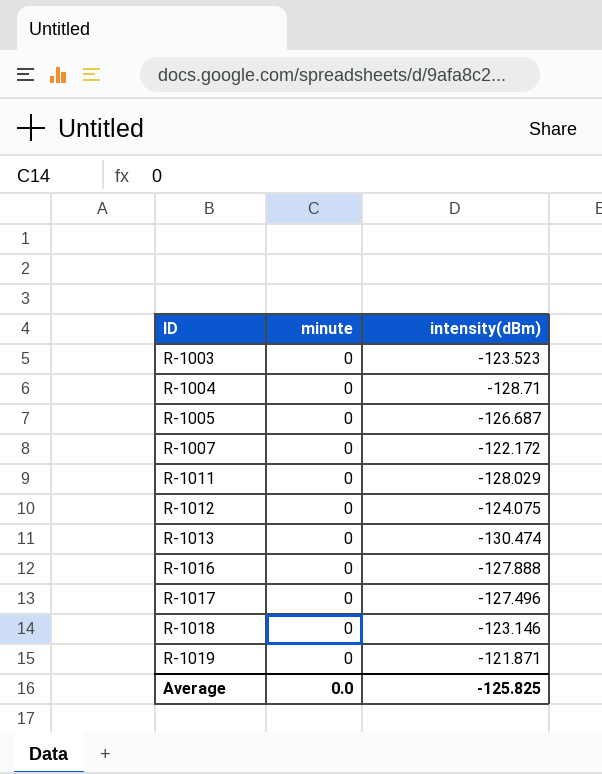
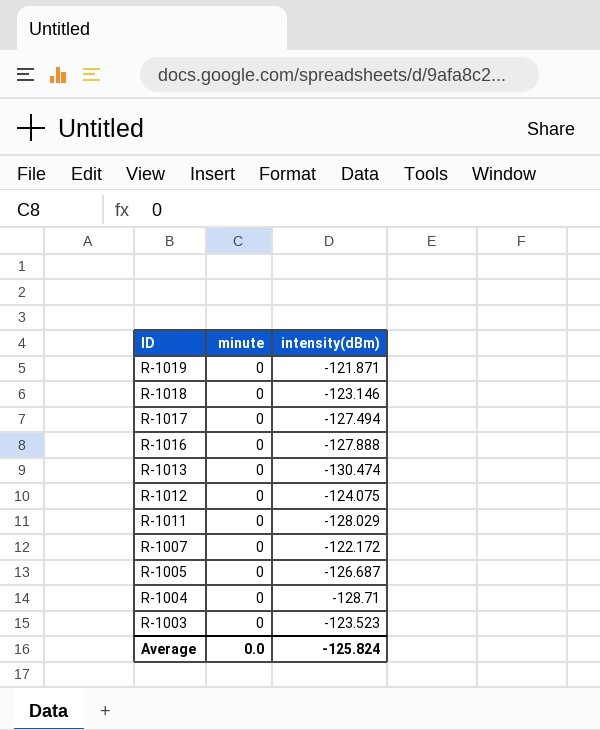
row order: ID ascending -> ID descending
R-1017 | intensity(dBm): -127.496 -> -127.494
Average | intensity(dBm): -125.825 -> -125.824

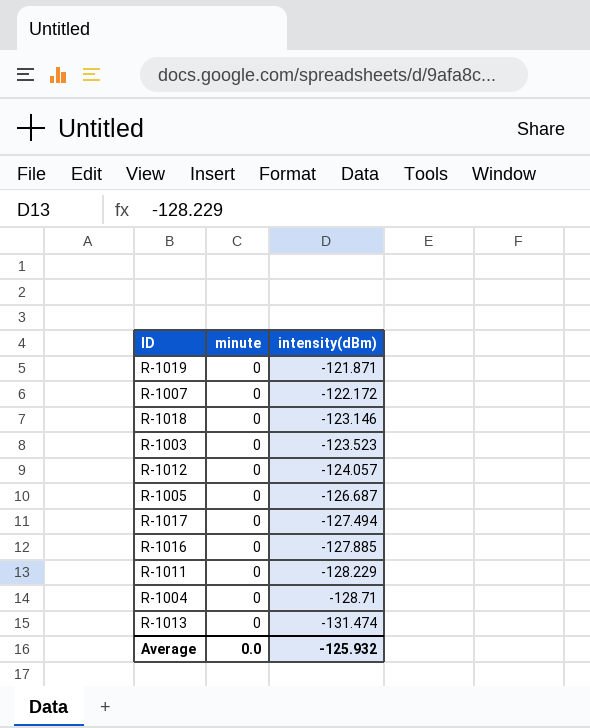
row order: ID descending -> intensity(dBm) descending
R-1012 | intensity(dBm): -124.075 -> -124.057
R-1016 | intensity(dBm): -127.888 -> -127.885
R-1011 | intensity(dBm): -128.029 -> -128.229
R-1013 | intensity(dBm): -130.474 -> -131.474
Average | intensity(dBm): -125.824 -> -125.932

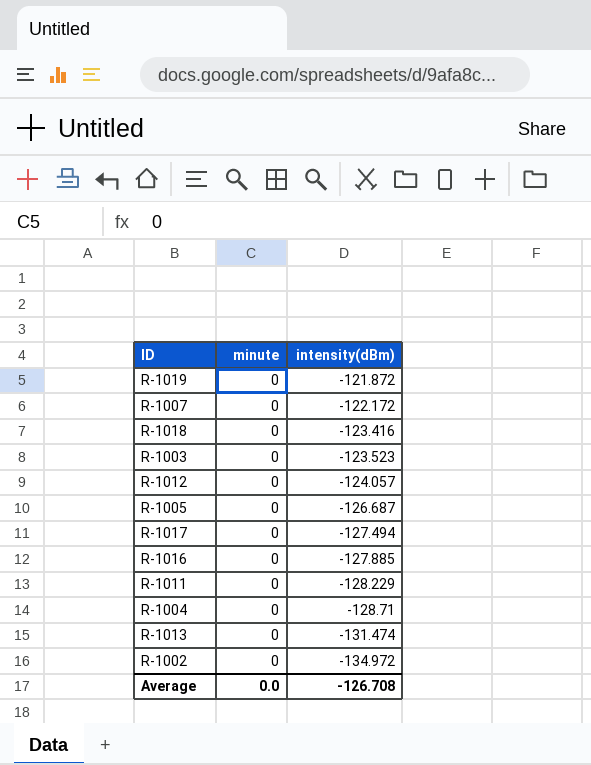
R-1019 | intensity(dBm): -121.871 -> -121.872
R-1018 | intensity(dBm): -123.146 -> -123.416
row R-1002: none -> 0 | -134.972
Average | intensity(dBm): -125.932 -> -126.708

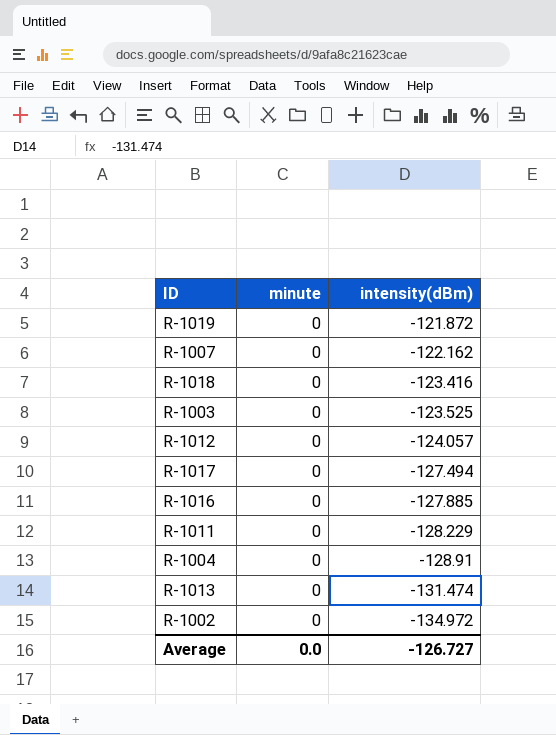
row R-1005: 0 | -126.687 -> none
R-1007 | intensity(dBm): -122.172 -> -122.162
R-1003 | intensity(dBm): -123.523 -> -123.525
R-1004 | intensity(dBm): -128.71 -> -128.91
Average | intensity(dBm): -126.708 -> -126.727

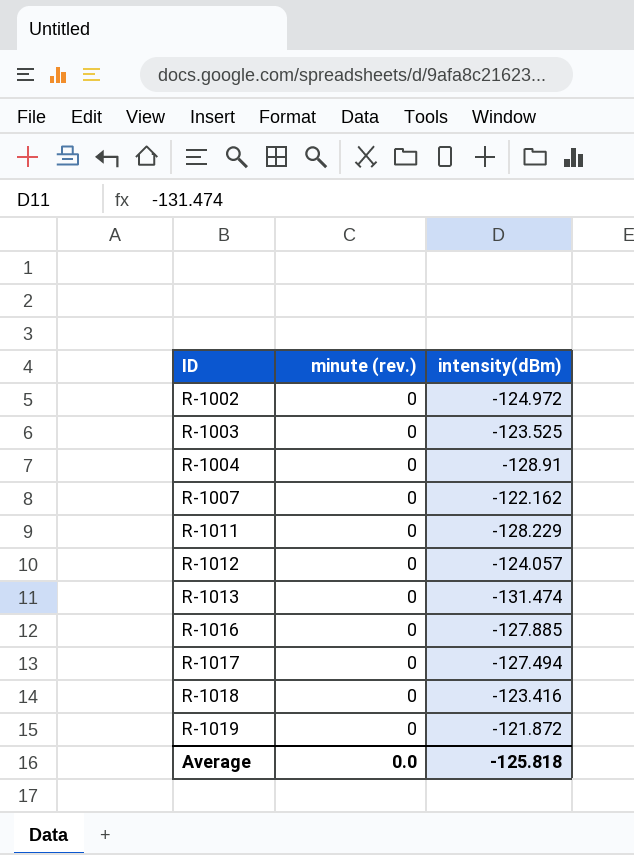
row order: intensity(dBm) descending -> ID ascending
column name: minute -> minute (rev.)
R-1002 | intensity(dBm): -134.972 -> -124.972
Average | intensity(dBm): -126.727 -> -125.818

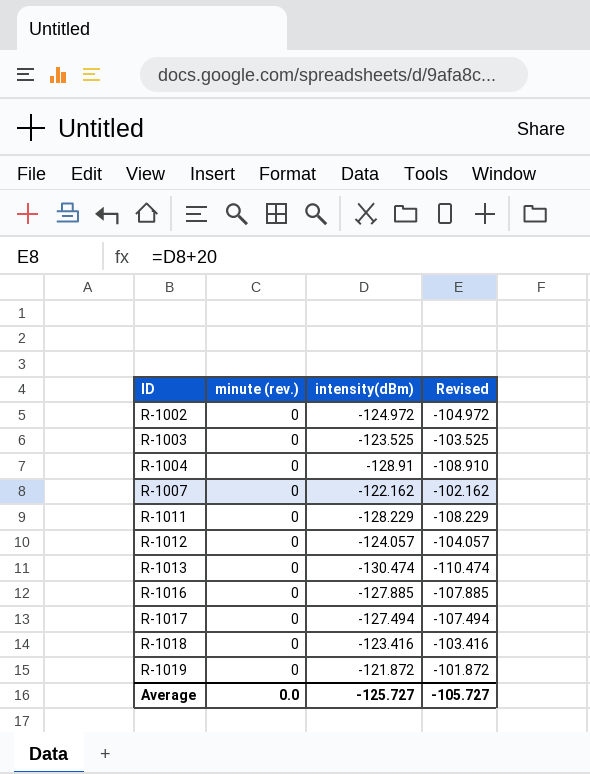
column Revised | formula: none -> [intensity(dBm)] + 20
R-1013 | intensity(dBm): -131.474 -> -130.474
Average | intensity(dBm): -125.818 -> -125.727

